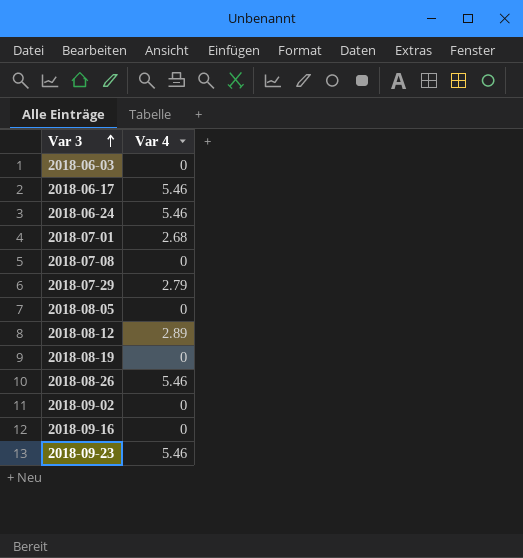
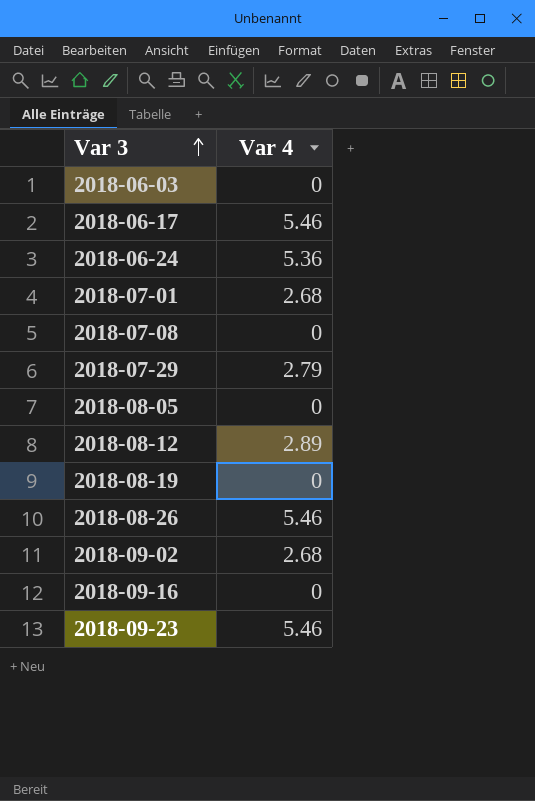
2018-06-24 | Var 4: 5.46 -> 5.36
2018-09-02 | Var 4: 0 -> 2.68

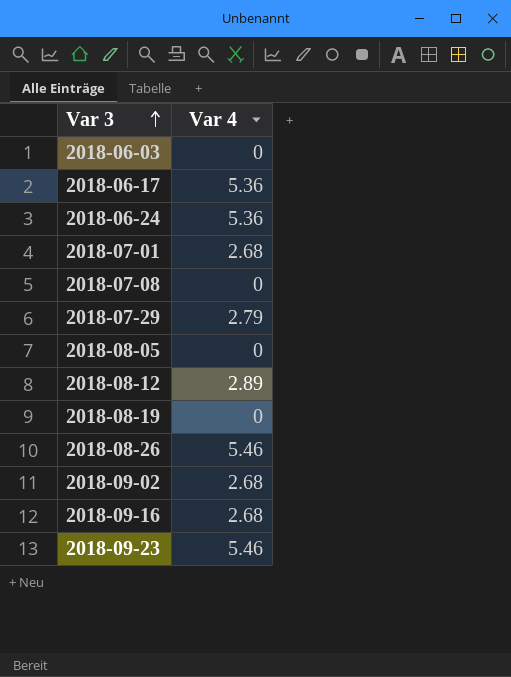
2018-06-17 | Var 4: 5.46 -> 5.36
2018-09-16 | Var 4: 0 -> 2.68

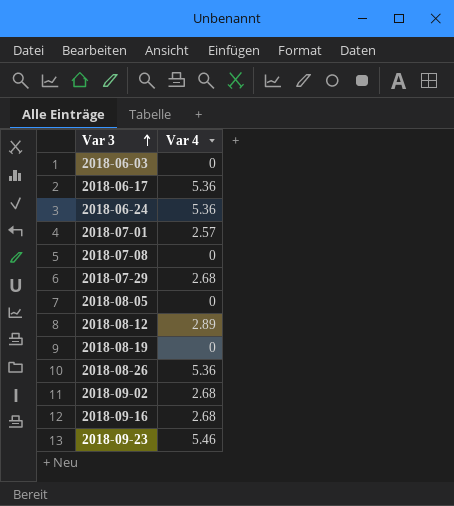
2018-07-01 | Var 4: 2.68 -> 2.57
2018-07-29 | Var 4: 2.79 -> 2.68
2018-08-26 | Var 4: 5.46 -> 5.36

